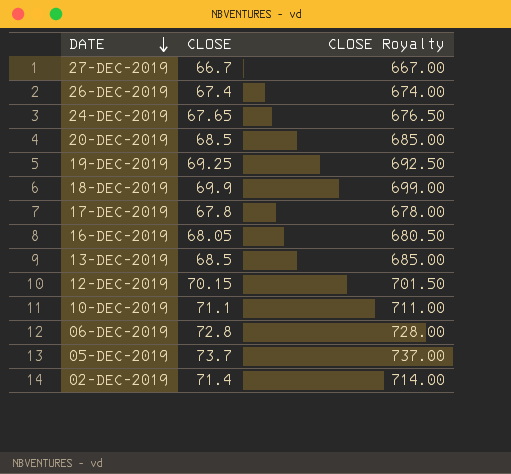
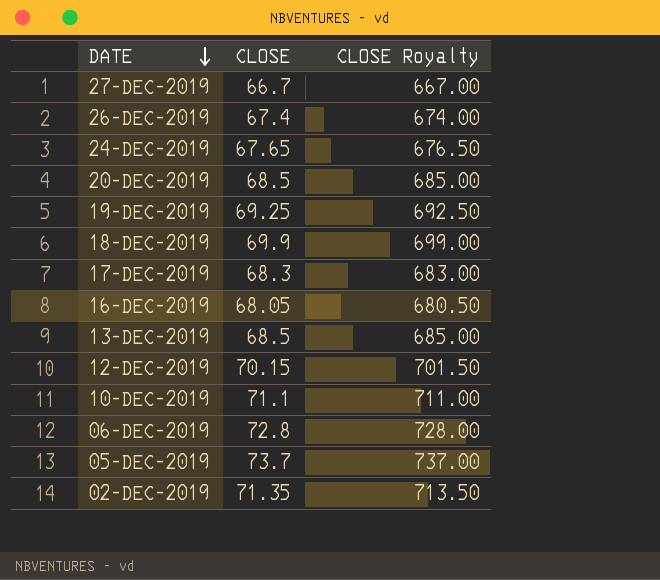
17-DEC-2019 | CLOSE: 67.8 -> 68.3
17-DEC-2019 | CLOSE Royalty: 678.00 -> 683.00
02-DEC-2019 | CLOSE: 71.4 -> 71.35
02-DEC-2019 | CLOSE Royalty: 714.00 -> 713.50

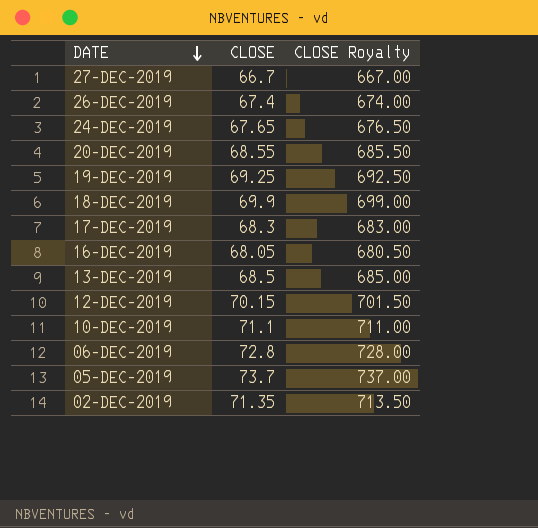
20-DEC-2019 | CLOSE: 68.5 -> 68.55
20-DEC-2019 | CLOSE Royalty: 685.00 -> 685.50

